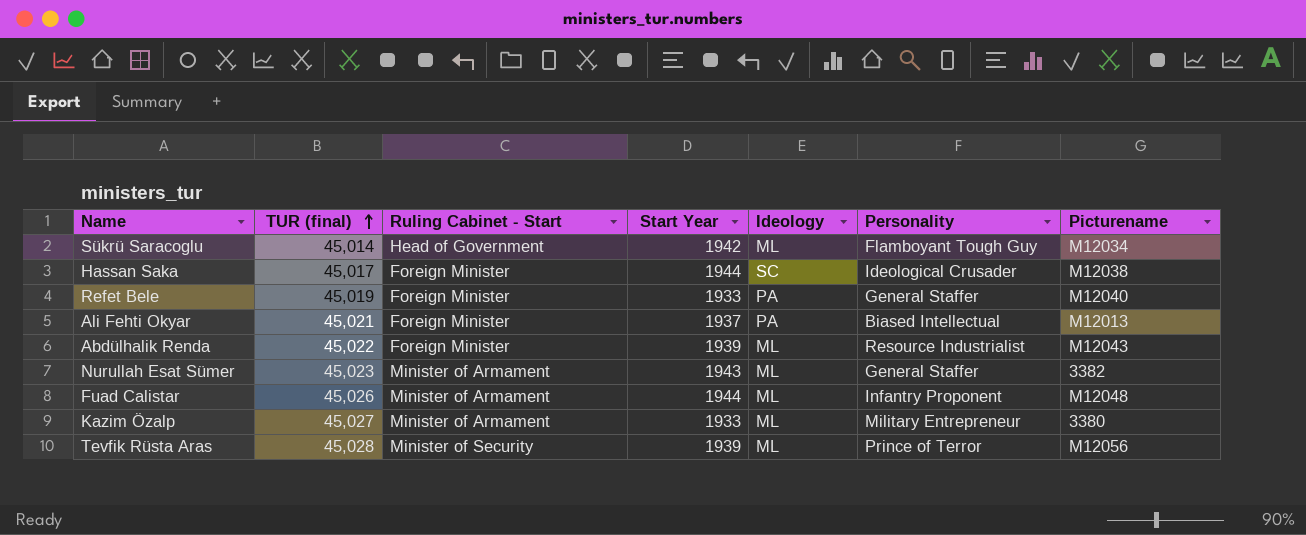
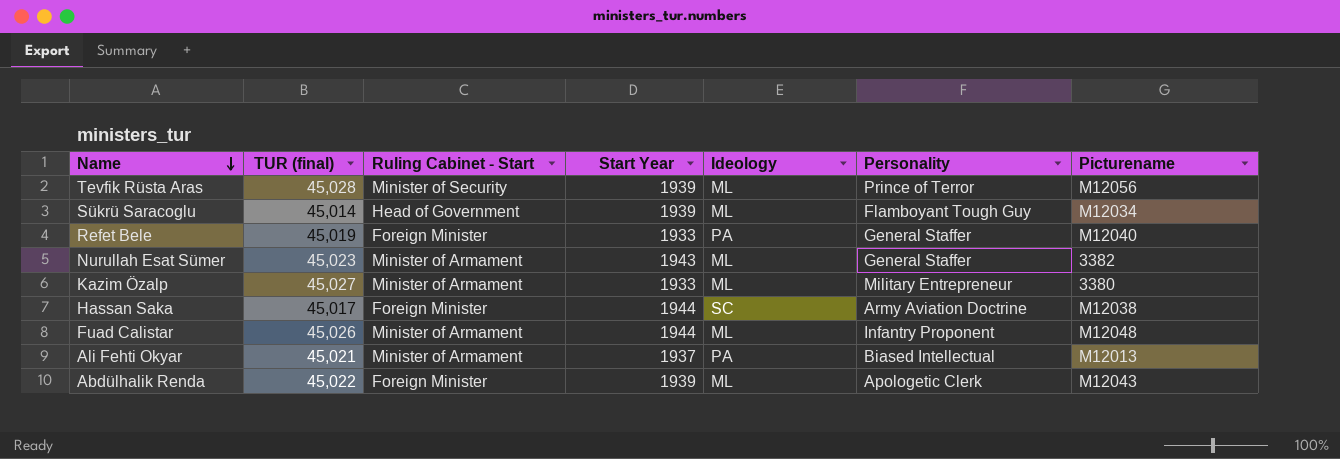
row order: TUR (final) ascending -> Name descending
Sükrü Saracoglu | Start Year: 1942 -> 1939
Hassan Saka | Personality: Ideological Crusader -> Army Aviation Doctrine
Ali Fehti Okyar | Ruling Cabinet - Start: Foreign Minister -> Minister of Armament
Abdülhalik Renda | Personality: Resource Industrialist -> Apologetic Clerk

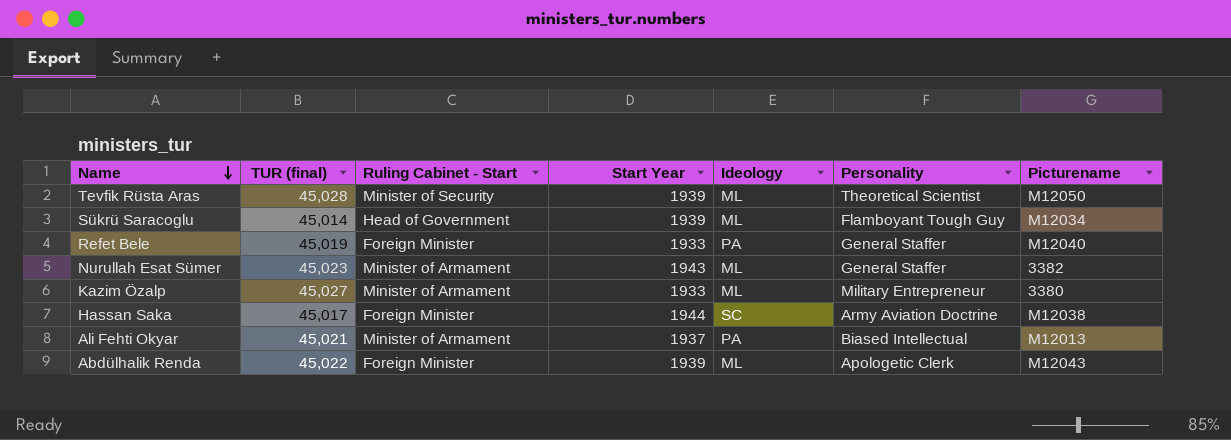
row Fuad Calistar: 45,026 | Minister of Armament | 1944 | ML | Infantry Proponent | M12048 -> none
Tevfik Rüsta Aras | Personality: Prince of Terror -> Theoretical Scientist
Tevfik Rüsta Aras | Picturename: M12056 -> M12050

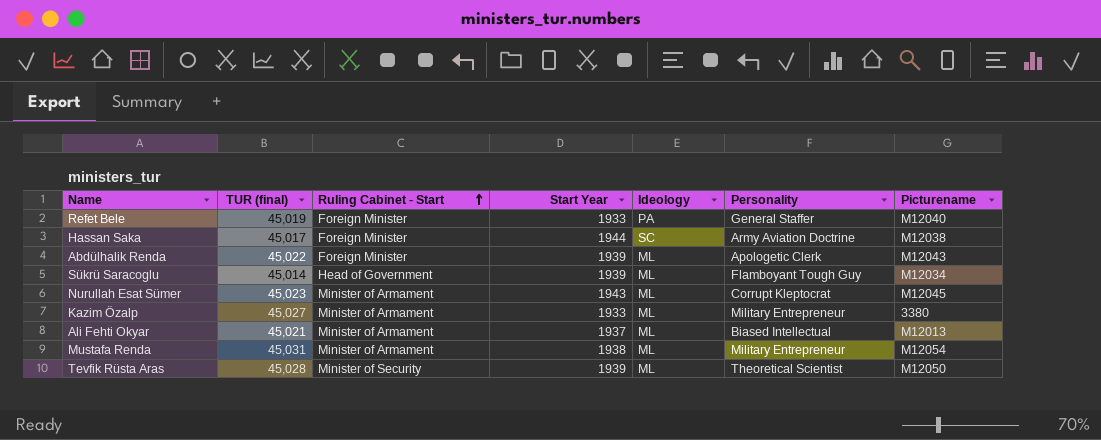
row order: Name descending -> Ruling Cabinet - Start ascending
Nurullah Esat Sümer | Personality: General Staffer -> Corrupt Kleptocrat
Nurullah Esat Sümer | Picturename: 3382 -> M12045
Ali Fehti Okyar | Ideology: PA -> ML
row Mustafa Renda: none -> 45,031 | Minister of Armament | 1938 | ML | Military Entrepreneur | M12054

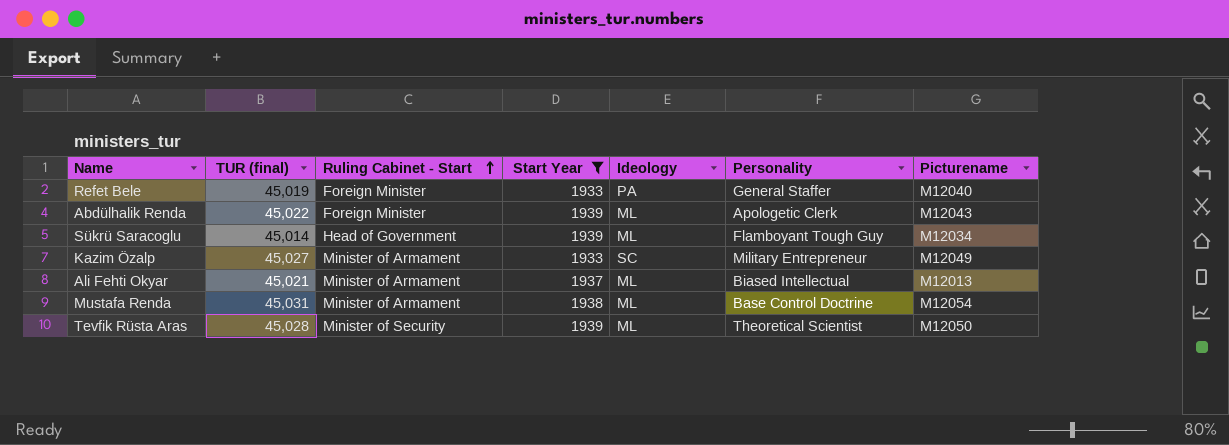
filter: none -> Start Year <= 1939
Kazim Özalp | Ideology: ML -> SC
Kazim Özalp | Picturename: 3380 -> M12049
Mustafa Renda | Personality: Military Entrepreneur -> Base Control Doctrine

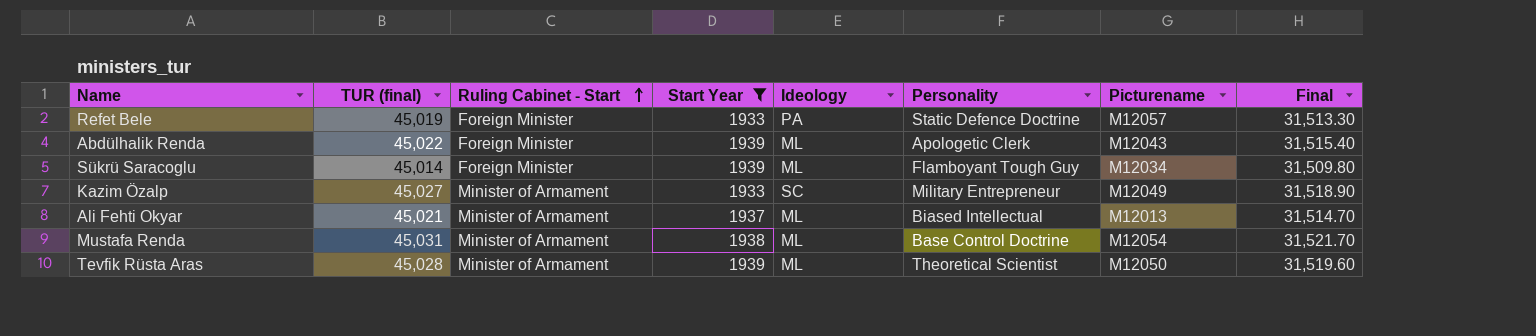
column Final | formula: none -> [TUR (final)] * 0.7
Refet Bele | Personality: General Staffer -> Static Defence Doctrine
Refet Bele | Picturename: M12040 -> M12057
Sükrü Saracoglu | Ruling Cabinet - Start: Head of Government -> Foreign Minister
Tevfik Rüsta Aras | Ruling Cabinet - Start: Minister of Security -> Minister of Armament

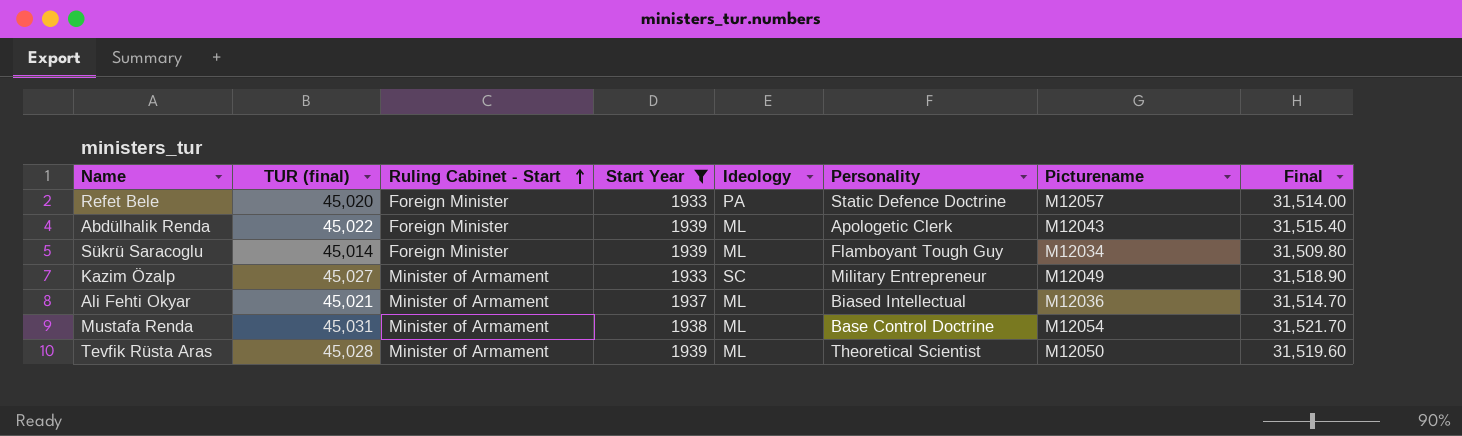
Refet Bele | TUR (final): 45,019 -> 45,020
Refet Bele | Final: 31,513.30 -> 31,514.00
Ali Fehti Okyar | Picturename: M12013 -> M12036

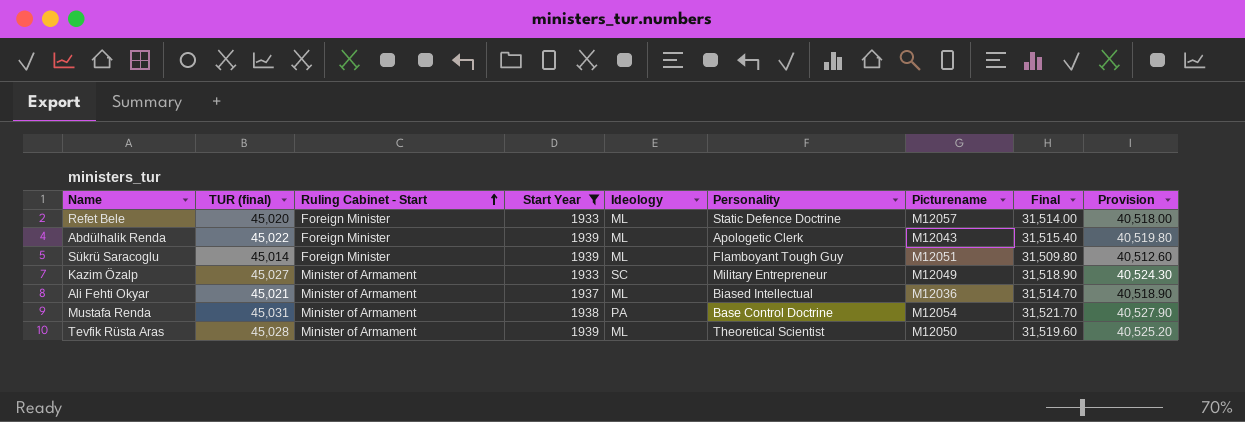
column Provision | formula: none -> [TUR (final)] * 0.9
Refet Bele | Ideology: PA -> ML
Sükrü Saracoglu | Picturename: M12034 -> M12051
Mustafa Renda | Ideology: ML -> PA

